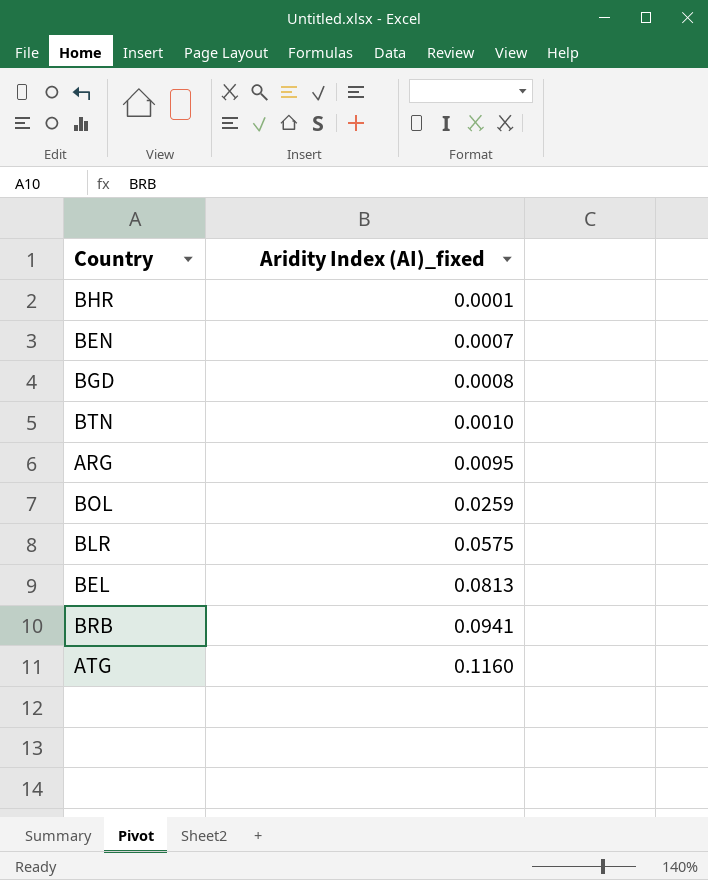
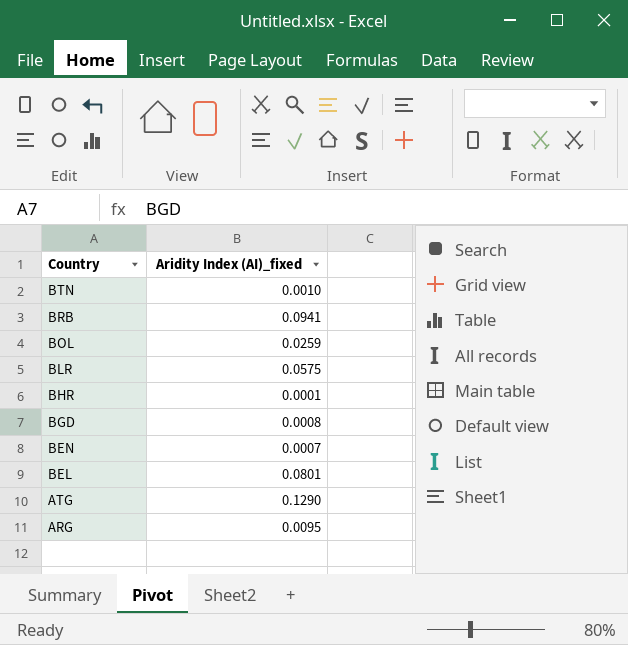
row order: Aridity Index (AI)_fixed ascending -> Country descending
BEL | Aridity Index (AI)_fixed: 0.0813 -> 0.0801
ATG | Aridity Index (AI)_fixed: 0.1160 -> 0.1290

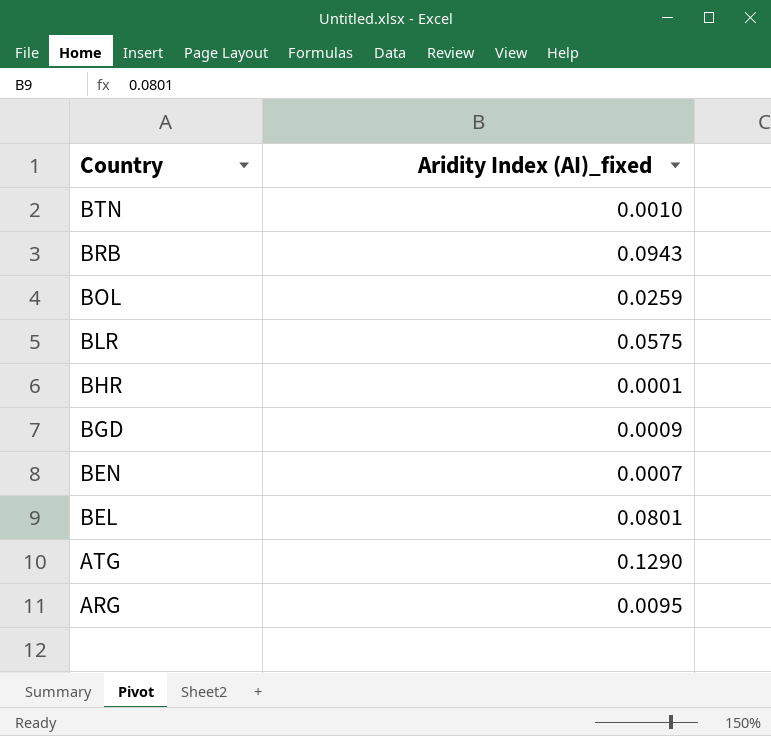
BRB | Aridity Index (AI)_fixed: 0.0941 -> 0.0943
BGD | Aridity Index (AI)_fixed: 0.0008 -> 0.0009

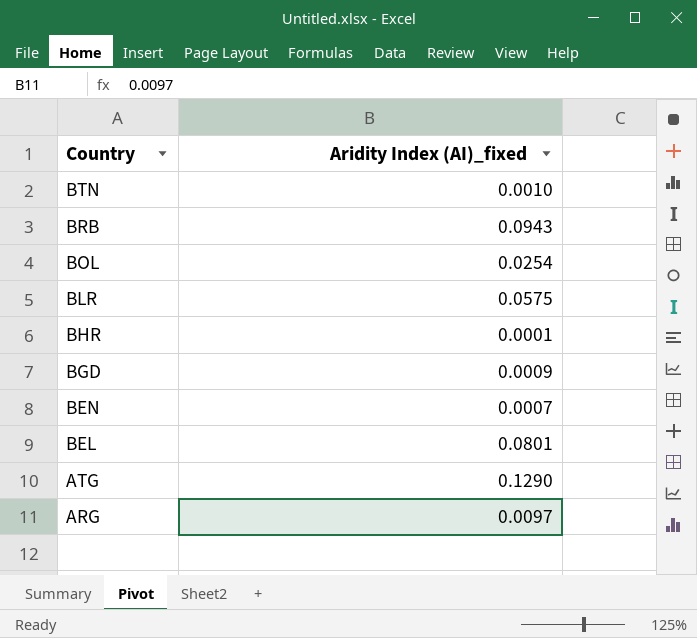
BOL | Aridity Index (AI)_fixed: 0.0259 -> 0.0254
ARG | Aridity Index (AI)_fixed: 0.0095 -> 0.0097

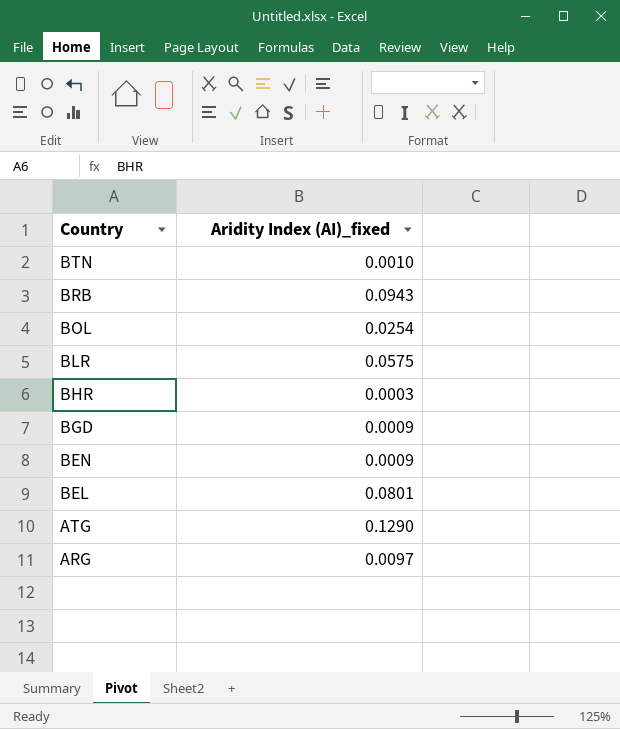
BHR | Aridity Index (AI)_fixed: 0.0001 -> 0.0003
BEN | Aridity Index (AI)_fixed: 0.0007 -> 0.0009

